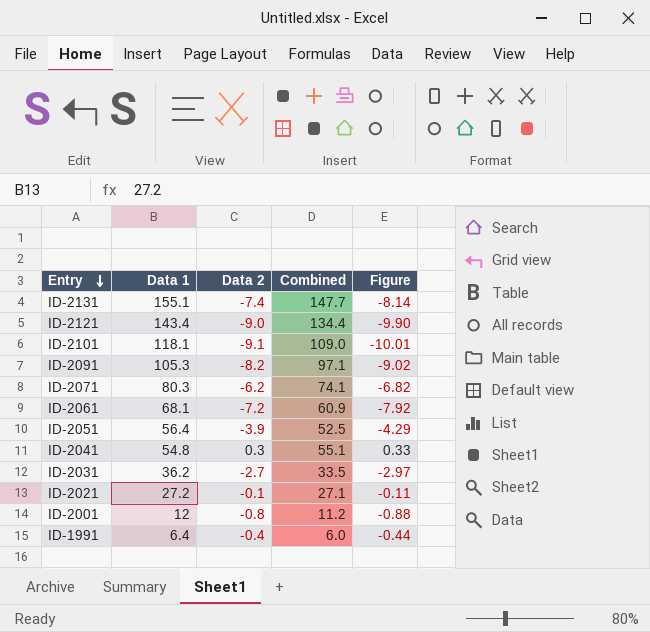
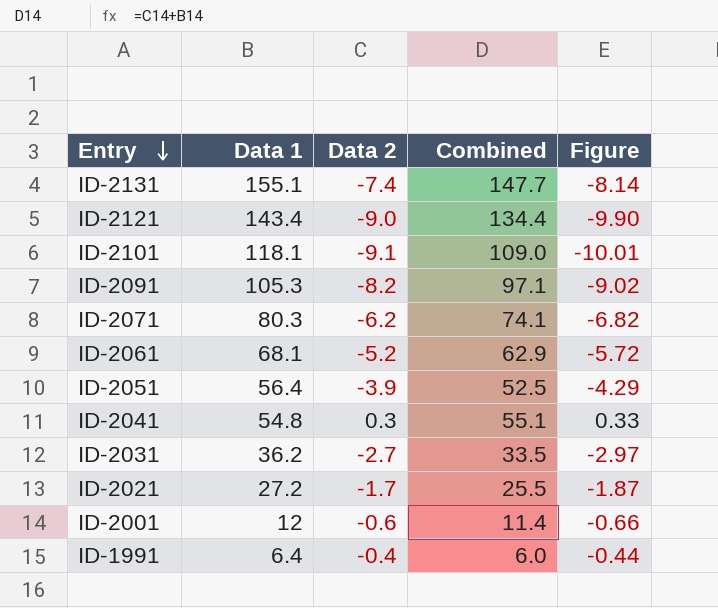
ID-2061 | Data 2: -7.2 -> -5.2
ID-2061 | Combined: 60.9 -> 62.9
ID-2061 | Figure: -7.92 -> -5.72
ID-2021 | Data 2: -0.1 -> -1.7
ID-2021 | Combined: 27.1 -> 25.5
ID-2021 | Figure: -0.11 -> -1.87
ID-2001 | Data 2: -0.8 -> -0.6
ID-2001 | Combined: 11.2 -> 11.4
ID-2001 | Figure: -0.88 -> -0.66

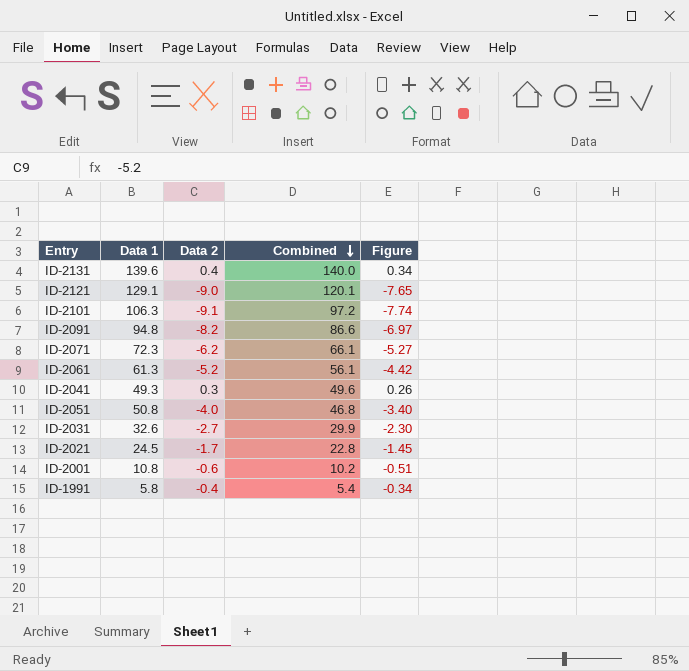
row order: Entry descending -> Combined descending
column Figure | formula: [Data 2] * 1.1 -> [Data 2] * 0.85
ID-2131 | Data 1: 155.1 -> 139.6
ID-2131 | Data 2: -7.4 -> 0.4
ID-2131 | Combined: 147.7 -> 140.0
ID-2121 | Data 1: 143.4 -> 129.1
ID-2121 | Combined: 134.4 -> 120.1
ID-2101 | Data 1: 118.1 -> 106.3
ID-2101 | Combined: 109.0 -> 97.2
ID-2091 | Data 1: 105.3 -> 94.8
ID-2091 | Combined: 97.1 -> 86.6
ID-2071 | Data 1: 80.3 -> 72.3
ID-2071 | Combined: 74.1 -> 66.1
ID-2061 | Data 1: 68.1 -> 61.3
ID-2061 | Combined: 62.9 -> 56.1
ID-2041 | Data 1: 54.8 -> 49.3
ID-2041 | Combined: 55.1 -> 49.6
ID-2051 | Data 1: 56.4 -> 50.8
ID-2051 | Data 2: -3.9 -> -4.0
ID-2051 | Combined: 52.5 -> 46.8
ID-2031 | Data 1: 36.2 -> 32.6
ID-2031 | Combined: 33.5 -> 29.9
ID-2021 | Data 1: 27.2 -> 24.5
ID-2021 | Combined: 25.5 -> 22.8
ID-2001 | Data 1: 12 -> 10.8
ID-2001 | Combined: 11.4 -> 10.2
ID-1991 | Data 1: 6.4 -> 5.8
ID-1991 | Combined: 6.0 -> 5.4

